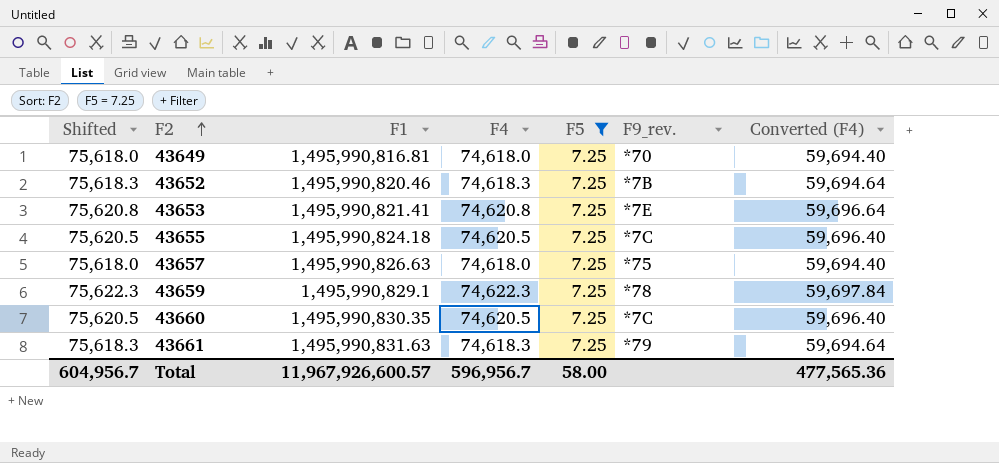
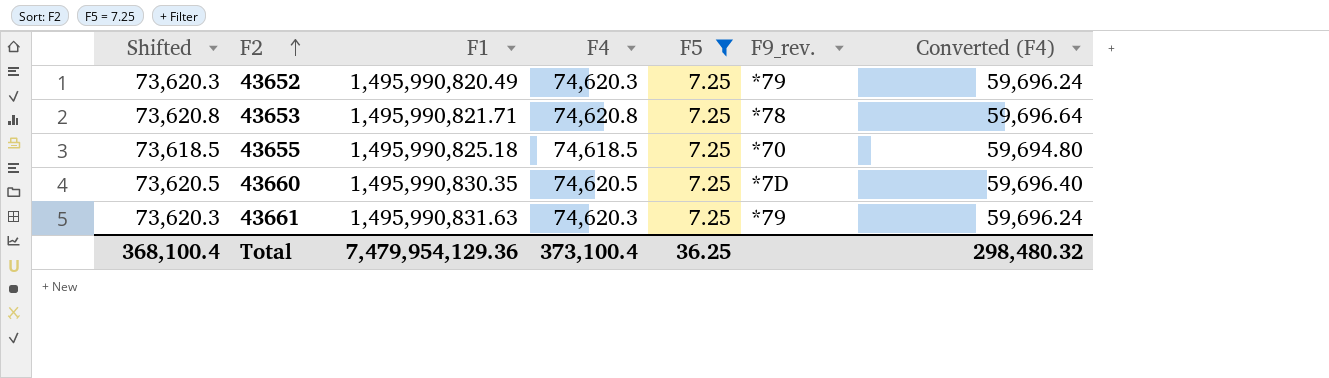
column Shifted | formula: [F4] + 1000 -> [F4] - 1000
row 43649: 75,618.0 | 1,495,990,816.81 | 74,618.0 | 7.25 | *70 | 59,694.40 -> none
row 43657: 75,618.0 | 1,495,990,826.63 | 74,618.0 | 7.25 | *75 | 59,694.40 -> none
row 43659: 75,622.3 | 1,495,990,829.1 | 74,622.3 | 7.25 | *78 | 59,697.84 -> none
43652 | F1: 1,495,990,820.46 -> 1,495,990,820.49
43652 | F4: 74,618.3 -> 74,620.3
43652 | F9_rev.: *7B -> *79
43652 | Converted (F4): 59,694.64 -> 59,696.24
43653 | F1: 1,495,990,821.41 -> 1,495,990,821.71
43653 | F9_rev.: *7E -> *78
43655 | F1: 1,495,990,824.18 -> 1,495,990,825.18
43655 | F4: 74,620.5 -> 74,618.5
43655 | F9_rev.: *7C -> *70
43655 | Converted (F4): 59,696.40 -> 59,694.80
43660 | F9_rev.: *7C -> *7D
43661 | F4: 74,618.3 -> 74,620.3
43661 | Converted (F4): 59,694.64 -> 59,696.24
Total | Shifted: 604,956.7 -> 368,100.4
Total | F1: 11,967,926,600.57 -> 7,479,954,129.36
Total | F4: 596,956.7 -> 373,100.4
Total | F5: 58.00 -> 36.25
Total | Converted (F4): 477,565.36 -> 298,480.32

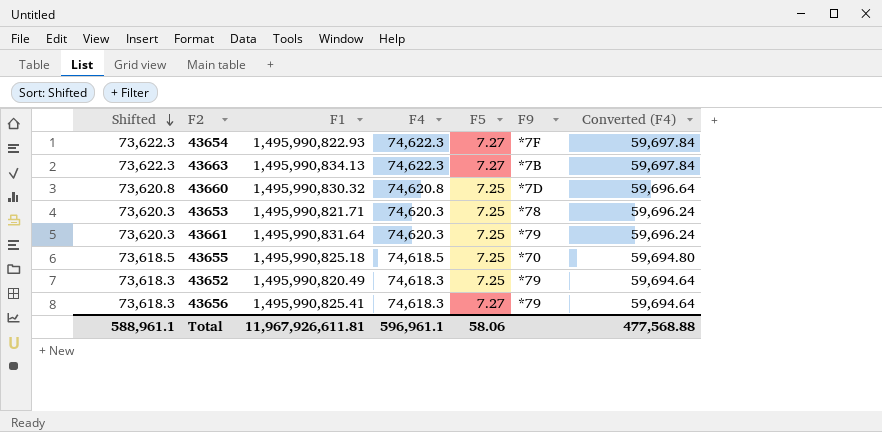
filter: F5 = 7.25 -> none
row order: F2 ascending -> Shifted descending
column name: F9_rev. -> F9
43660 | Shifted: 73,620.5 -> 73,620.8
43660 | F1: 1,495,990,830.35 -> 1,495,990,830.32
43660 | F4: 74,620.5 -> 74,620.8
43660 | Converted (F4): 59,696.40 -> 59,696.64
43653 | Shifted: 73,620.8 -> 73,620.3
43653 | F4: 74,620.8 -> 74,620.3
43653 | Converted (F4): 59,696.64 -> 59,696.24
43661 | F1: 1,495,990,831.63 -> 1,495,990,831.64
43652 | Shifted: 73,620.3 -> 73,618.3
43652 | F4: 74,620.3 -> 74,618.3
43652 | Converted (F4): 59,696.24 -> 59,694.64
Total | Shifted: 368,100.4 -> 588,961.1
Total | F1: 7,479,954,129.36 -> 11,967,926,611.81
Total | F4: 373,100.4 -> 596,961.1
Total | F5: 36.25 -> 58.06
Total | Converted (F4): 298,480.32 -> 477,568.88

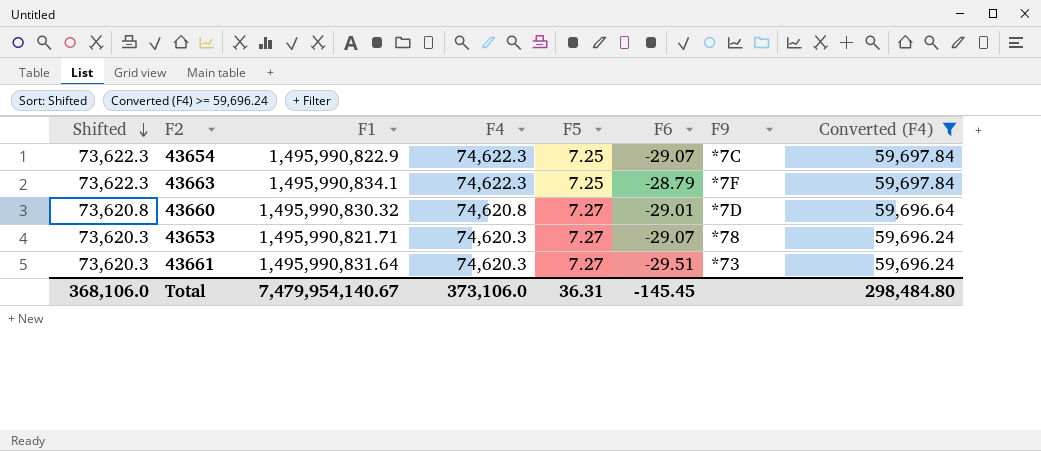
filter: none -> Converted (F4) >= 59,696.24
column F6 | position: none -> 6
43654 | F1: 1,495,990,822.93 -> 1,495,990,822.9
43654 | F5: 7.27 -> 7.25
43654 | F9: *7F -> *7C
43663 | F1: 1,495,990,834.13 -> 1,495,990,834.1
43663 | F5: 7.27 -> 7.25
43663 | F9: *7B -> *7F
43660 | F5: 7.25 -> 7.27
43653 | F5: 7.25 -> 7.27
43661 | F5: 7.25 -> 7.27
43661 | F9: *79 -> *73
Total | Shifted: 588,961.1 -> 368,106.0
Total | F1: 11,967,926,611.81 -> 7,479,954,140.67
Total | F4: 596,961.1 -> 373,106.0
Total | F5: 58.06 -> 36.31
Total | Converted (F4): 477,568.88 -> 298,484.80

